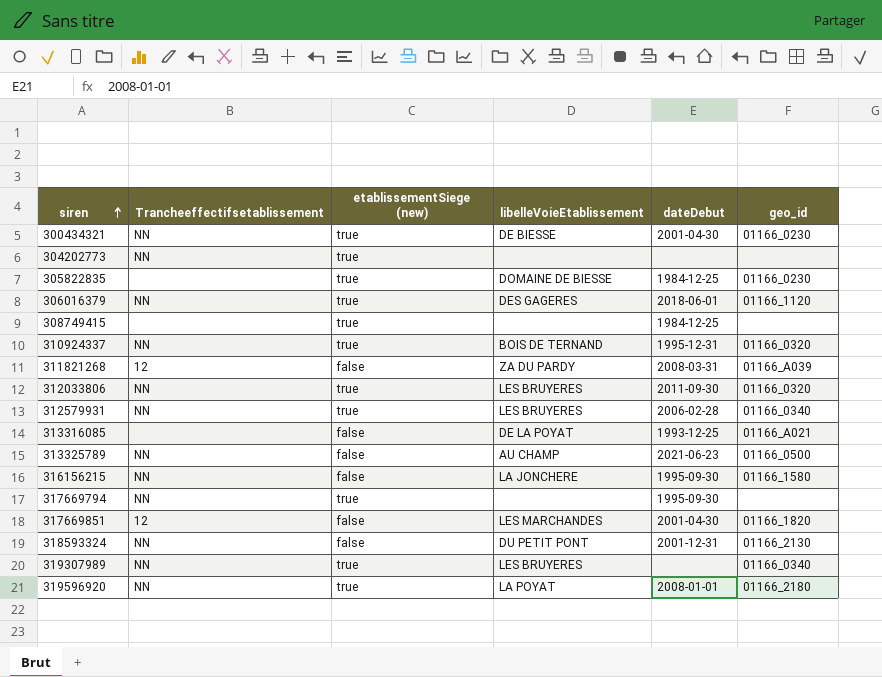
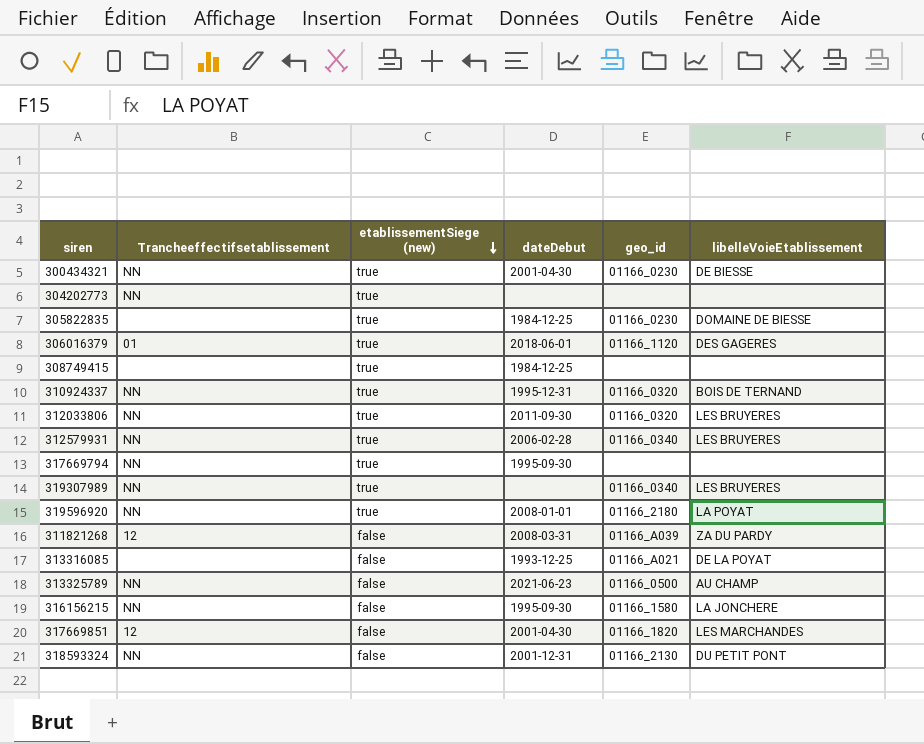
row order: siren ascending -> etablissementSiege (new) descending
column libelleVoieEtablissement | position: 4 -> 6
306016379 | Trancheeffectifsetablissement: NN -> 01

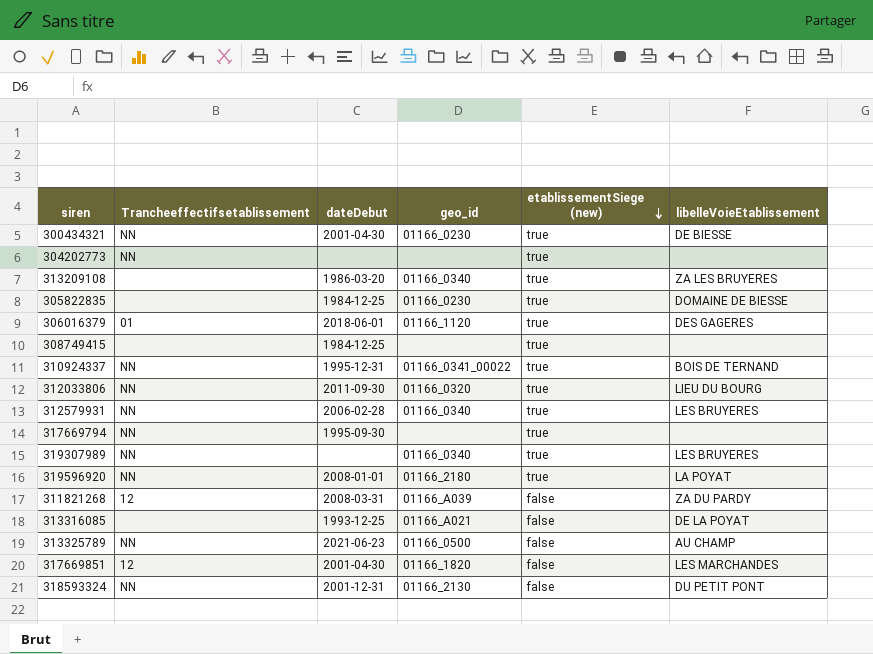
column etablissementSiege (new) | position: 3 -> 5
row 316156215: NN | false | 1995-09-30 | 01166_1580 | LA JONCHERE -> none
row 313209108: none -> none | 1986-03-20 | 01166_0340 | true | ZA LES BRUYERES
310924337 | geo_id: 01166_0320 -> 01166_0341_00022
312033806 | libelleVoieEtablissement: LES BRUYERES -> LIEU DU BOURG

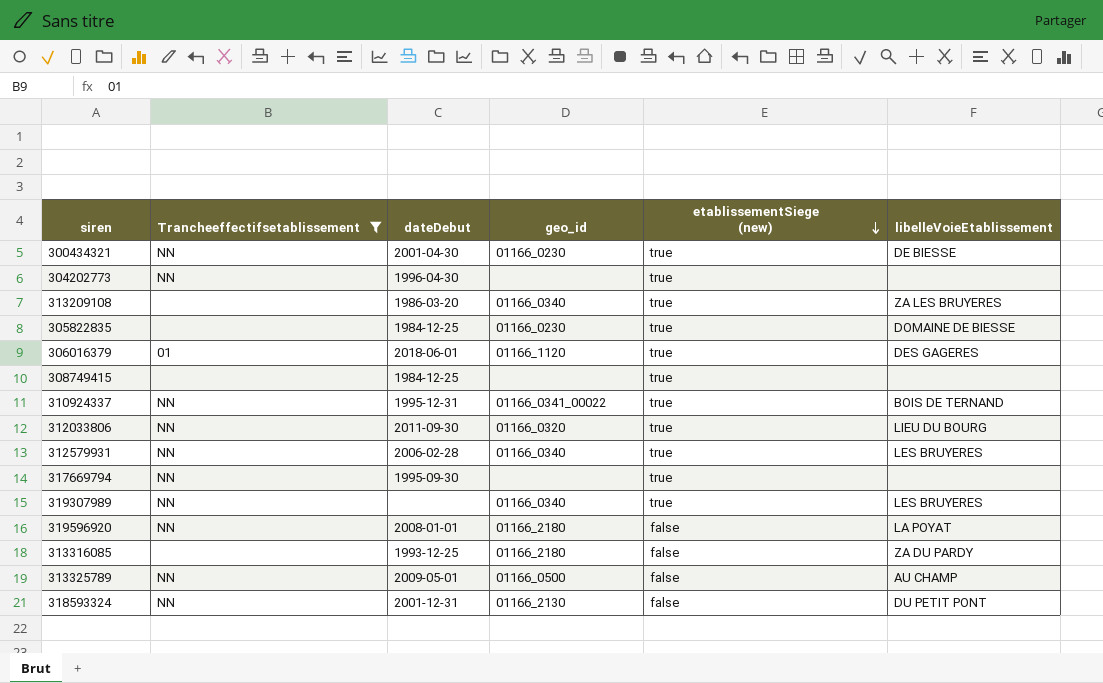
filter: none -> Trancheeffectifsetablissement != 12
304202773 | dateDebut: none -> 1996-04-30
319596920 | etablissementSiege (new): true -> false
313316085 | geo_id: 01166_A021 -> 01166_2180
313316085 | libelleVoieEtablissement: DE LA POYAT -> ZA DU PARDY
313325789 | dateDebut: 2021-06-23 -> 2009-05-01

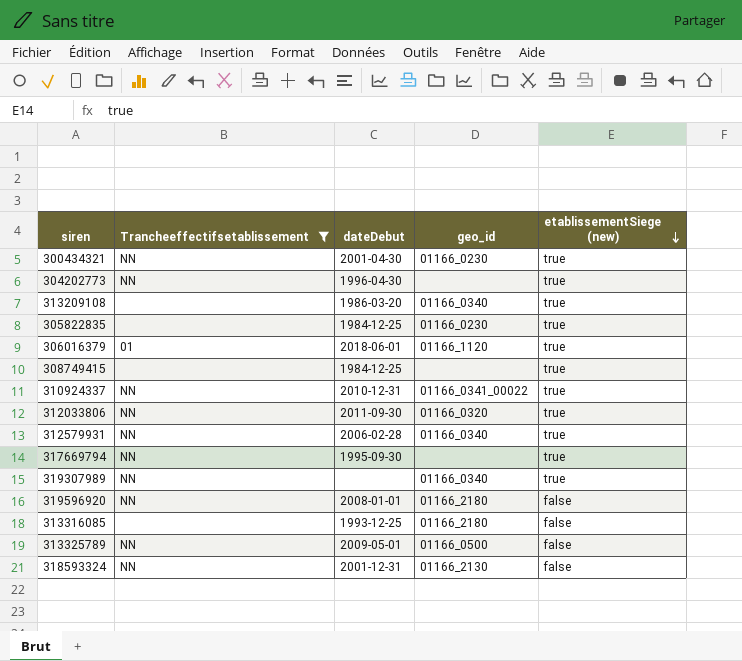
column libelleVoieEtablissement | position: 6 -> none
310924337 | dateDebut: 1995-12-31 -> 2010-12-31

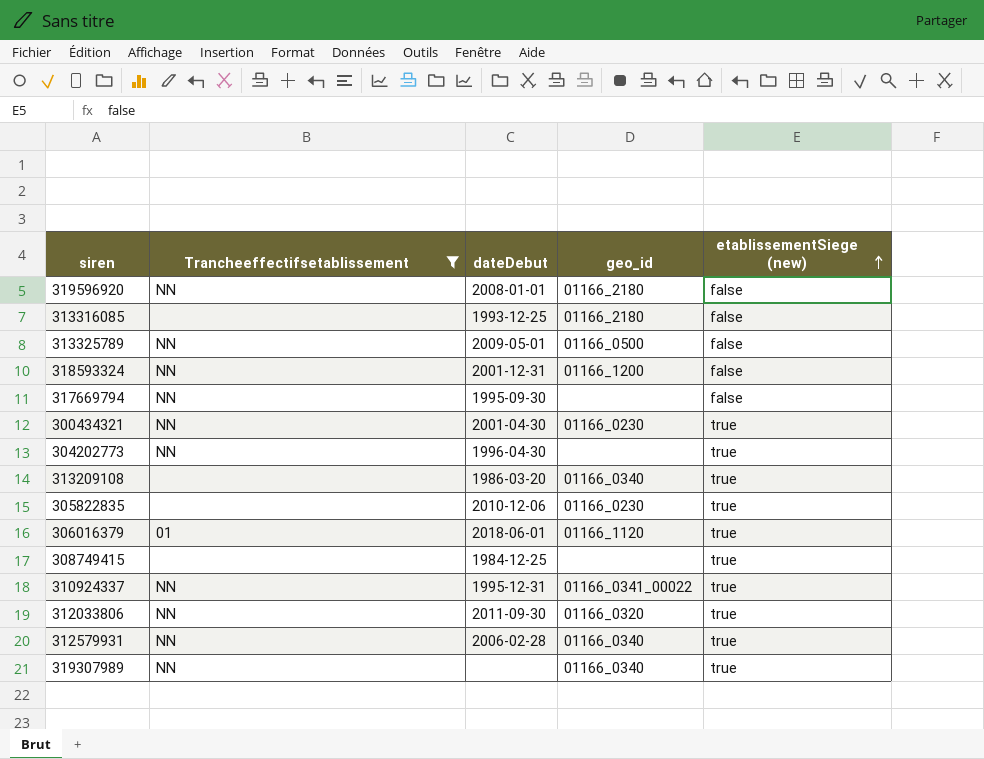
row order: etablissementSiege (new) descending -> etablissementSiege (new) ascending
318593324 | geo_id: 01166_2130 -> 01166_1200
317669794 | etablissementSiege (new): true -> false
305822835 | dateDebut: 1984-12-25 -> 2010-12-06
310924337 | dateDebut: 2010-12-31 -> 1995-12-31

